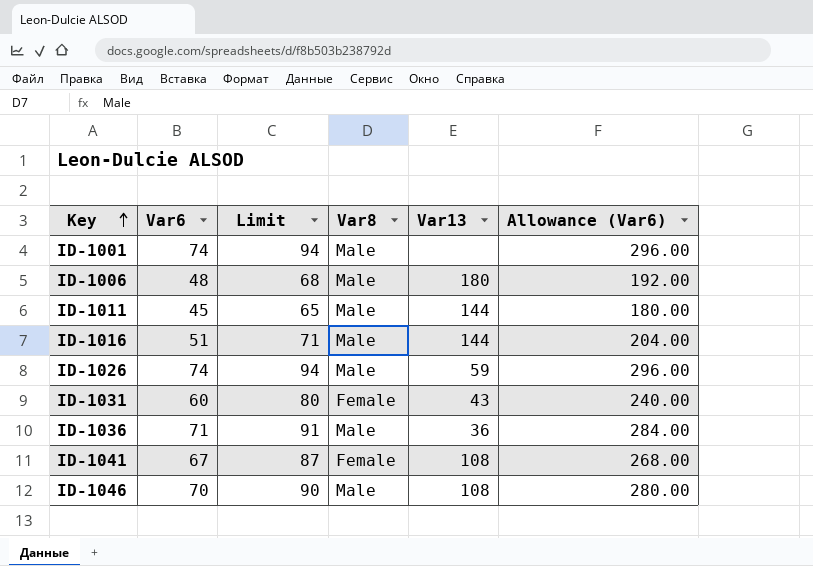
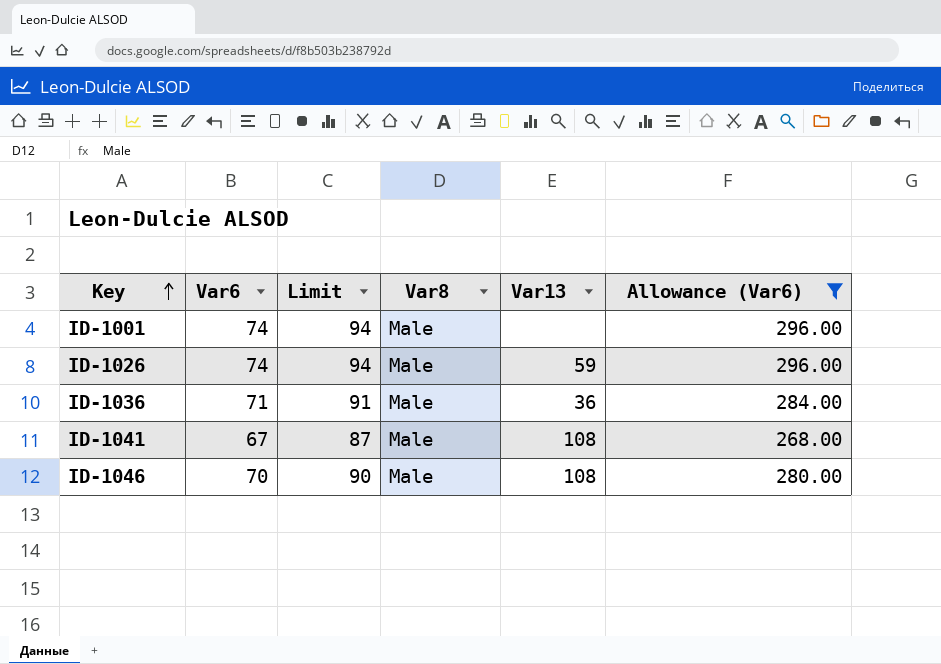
filter: none -> Allowance (Var6) >= 268.00
ID-1041 | Var8: Female -> Male

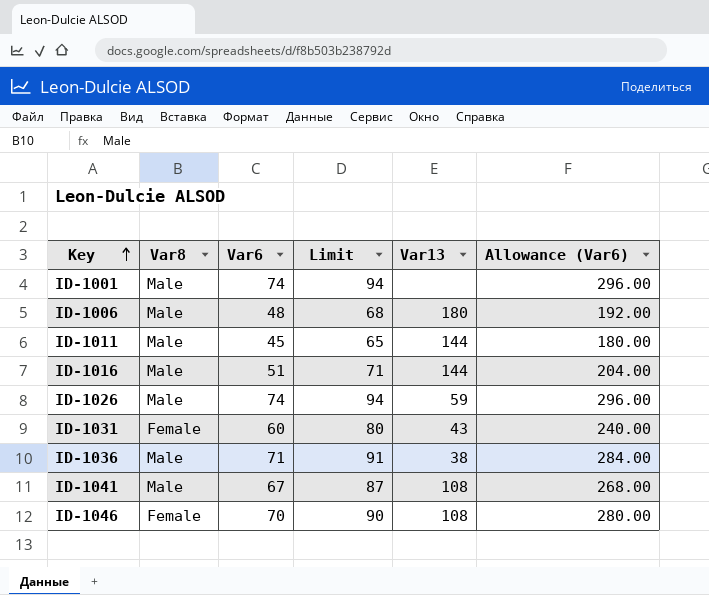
filter: Allowance (Var6) >= 268.00 -> none
column Var8 | position: 4 -> 2
ID-1036 | Var13: 36 -> 38
ID-1046 | Var8: Male -> Female

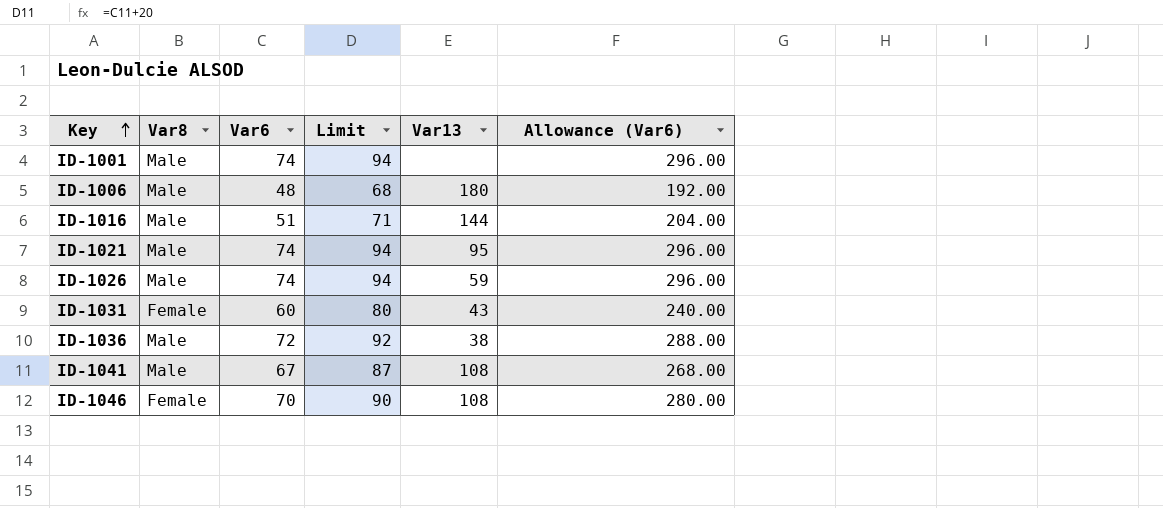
row ID-1011: Male | 45 | 65 | 144 | 180.00 -> none
row ID-1021: none -> Male | 74 | 94 | 95 | 296.00
ID-1036 | Var6: 71 -> 72
ID-1036 | Limit: 91 -> 92
ID-1036 | Allowance (Var6): 284.00 -> 288.00

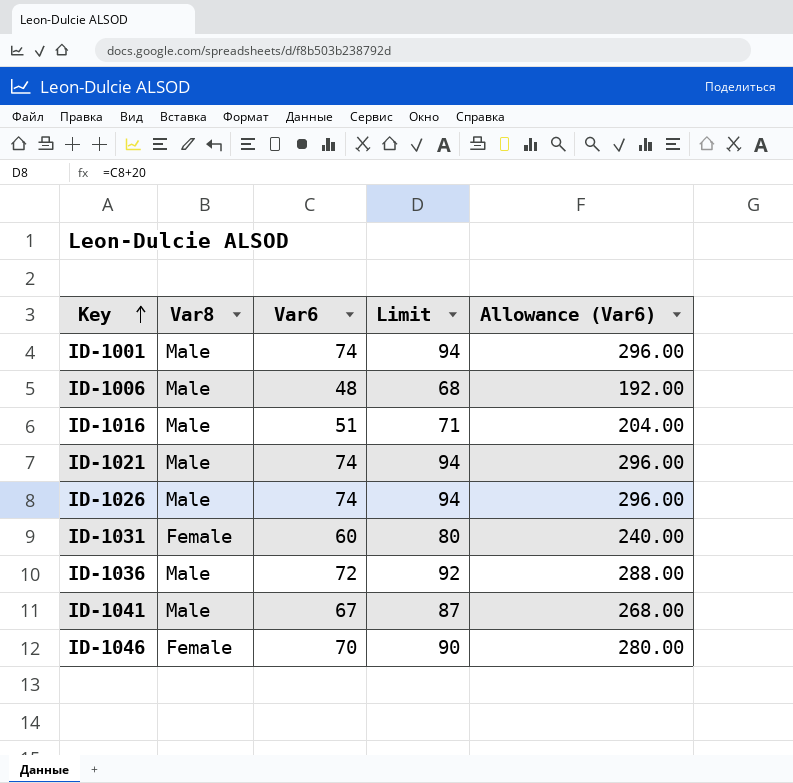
column Var13 | position: 5 -> none

